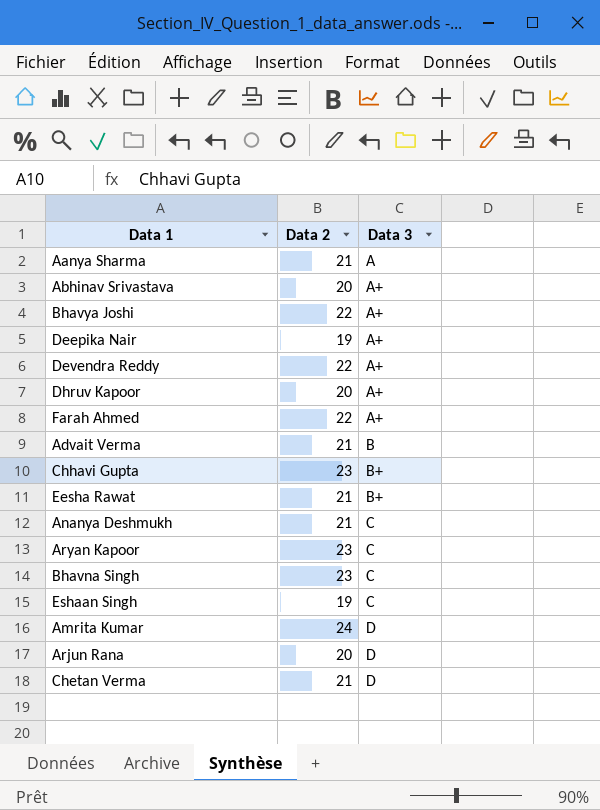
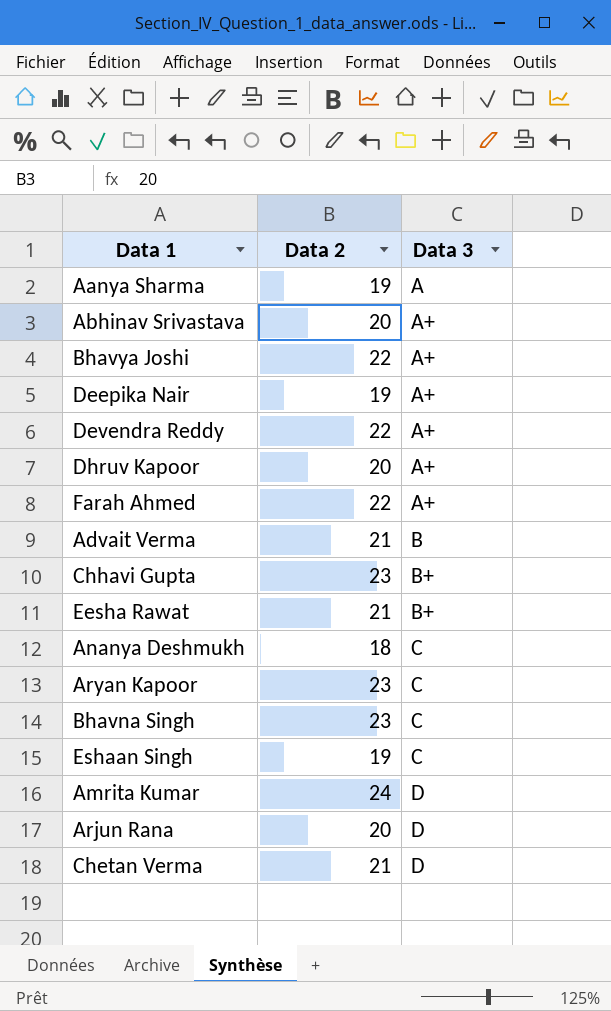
Aanya Sharma | Data 2: 21 -> 19
Ananya Deshmukh | Data 2: 21 -> 18

